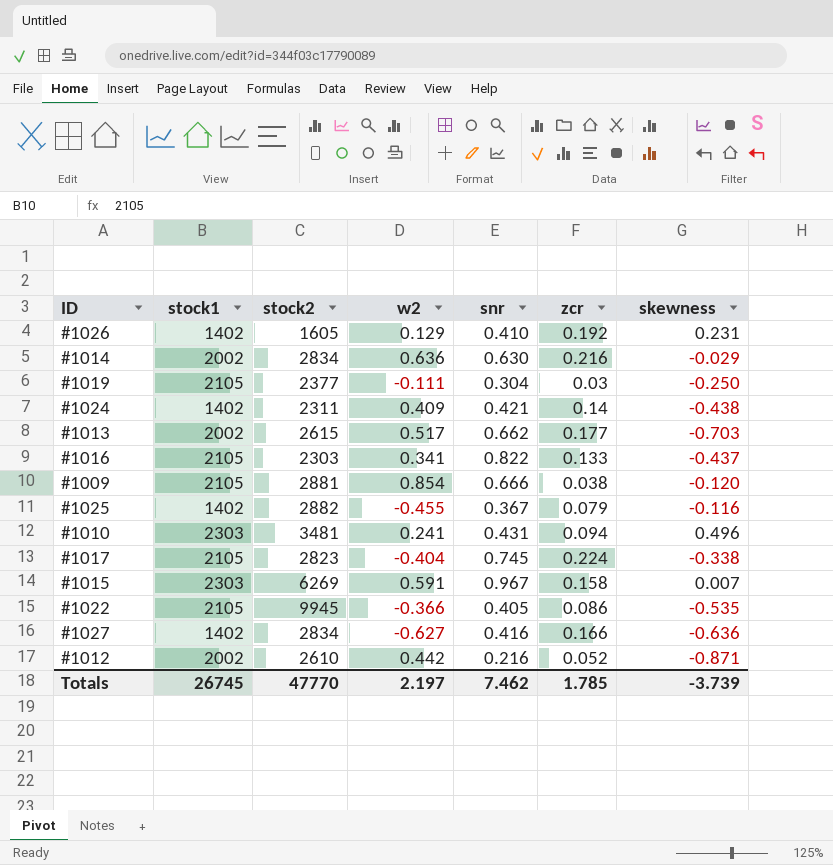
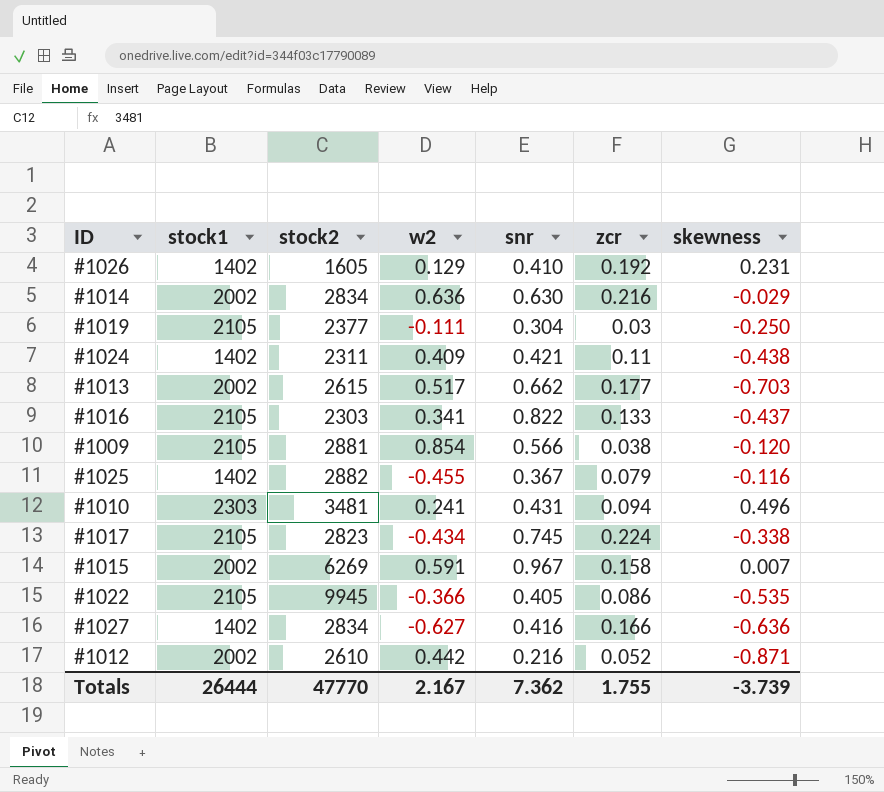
#1024 | zcr: 0.14 -> 0.11
#1009 | snr: 0.666 -> 0.566
#1017 | w2: -0.404 -> -0.434
#1015 | stock1: 2303 -> 2002
Totals | stock1: 26745 -> 26444
Totals | w2: 2.197 -> 2.167
Totals | snr: 7.462 -> 7.362
Totals | zcr: 1.785 -> 1.755

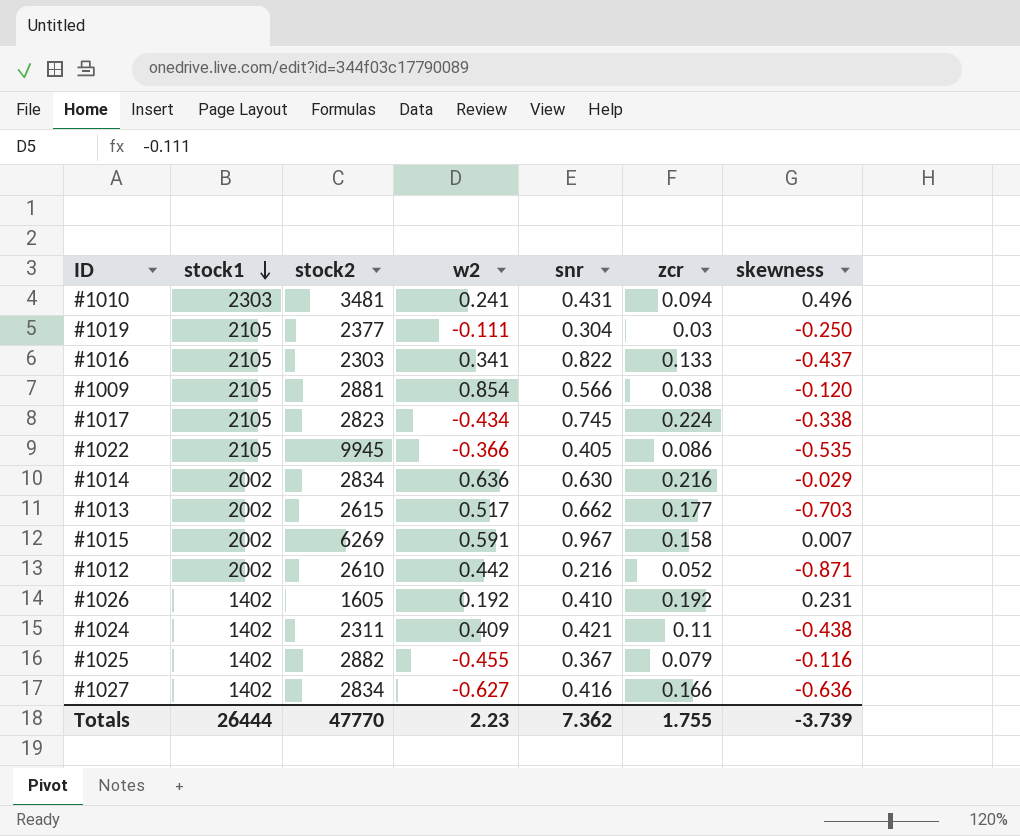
row order: none -> stock1 descending
#1026 | w2: 0.129 -> 0.192
Totals | w2: 2.167 -> 2.23

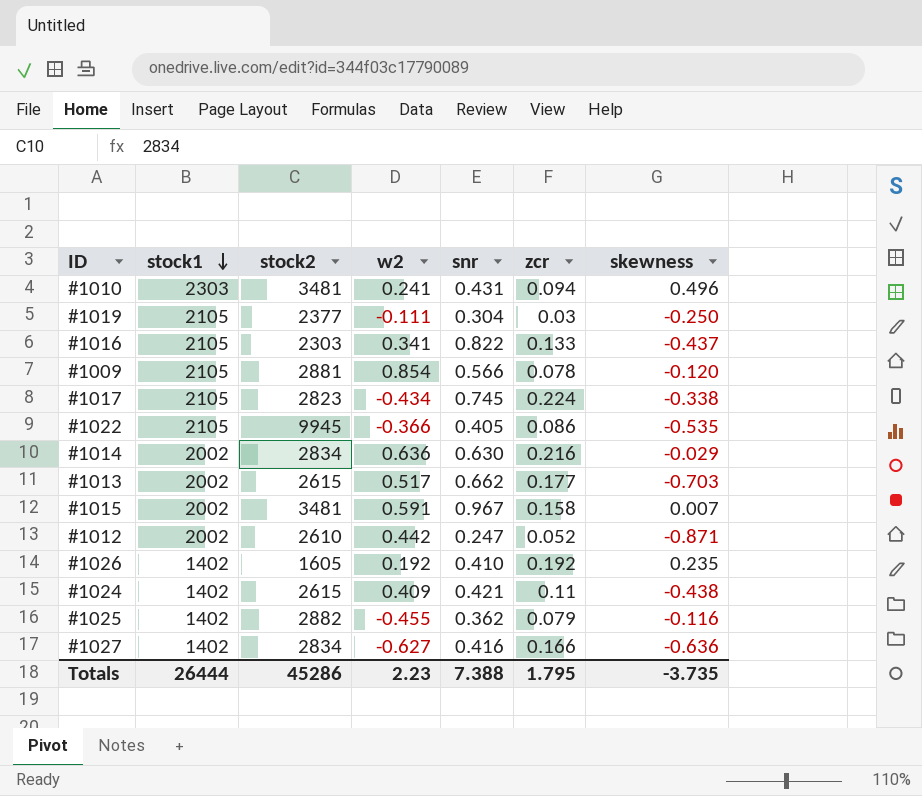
#1009 | zcr: 0.038 -> 0.078
#1015 | stock2: 6269 -> 3481
#1012 | snr: 0.216 -> 0.247
#1026 | skewness: 0.231 -> 0.235
#1024 | stock2: 2311 -> 2615
#1025 | snr: 0.367 -> 0.362
Totals | stock2: 47770 -> 45286
Totals | snr: 7.362 -> 7.388
Totals | zcr: 1.755 -> 1.795
Totals | skewness: -3.739 -> -3.735

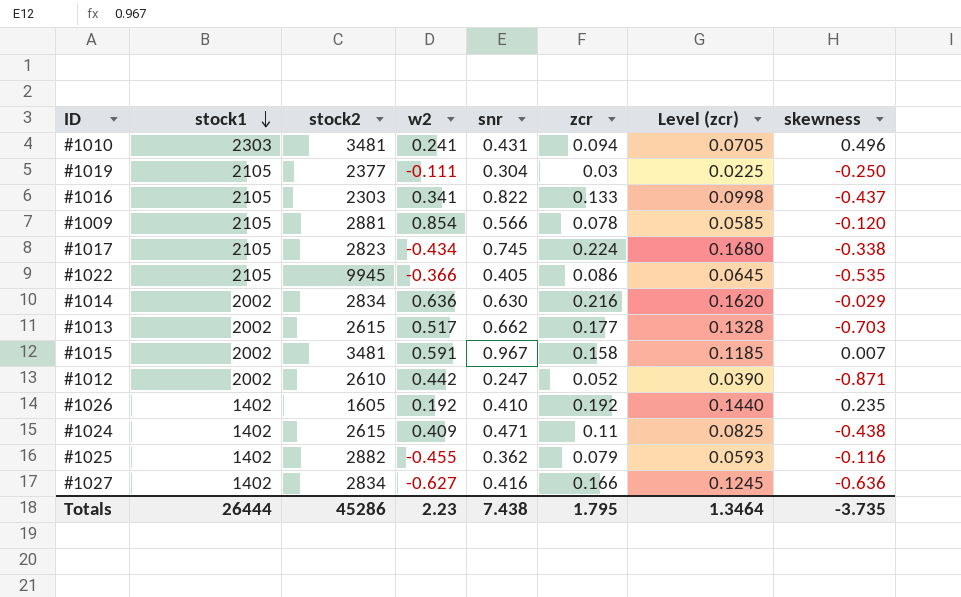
column Level (zcr) | formula: none -> [zcr] * 0.75
#1024 | snr: 0.421 -> 0.471
Totals | snr: 7.388 -> 7.438

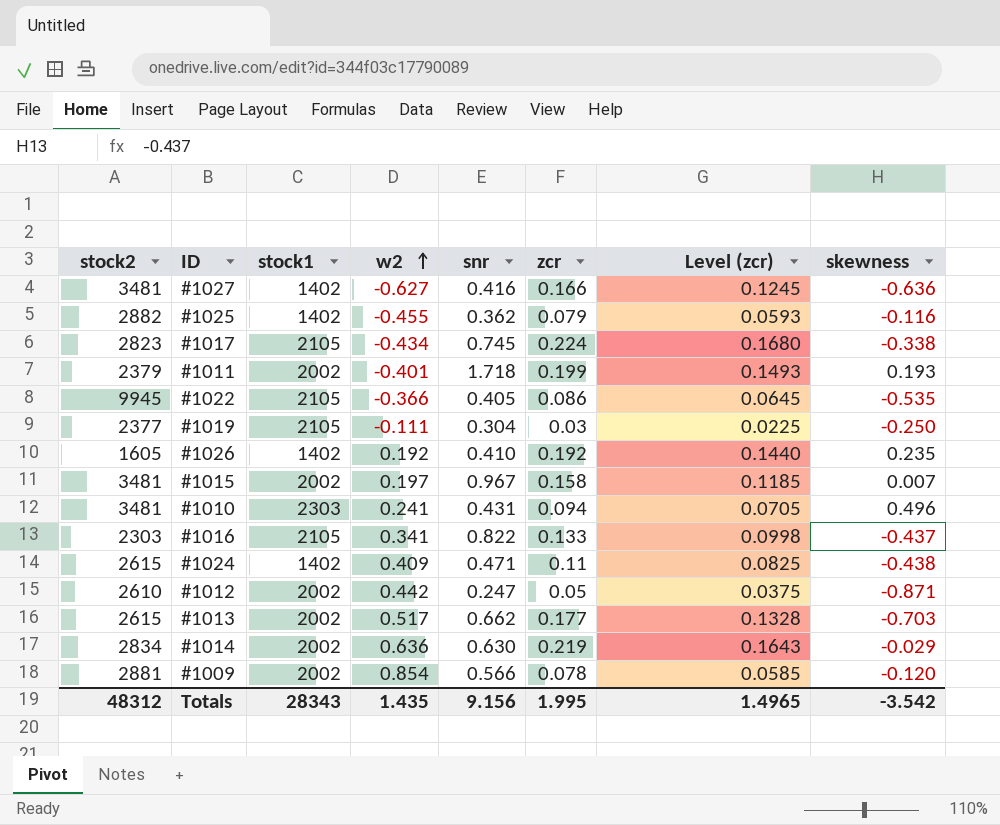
row order: stock1 descending -> w2 ascending
column stock2 | position: 3 -> 1
#1027 | stock2: 2834 -> 3481
row #1011: none -> 2379 | 2002 | -0.401 | 1.718 | 0.199 | 0.1493 | 0.193
#1015 | w2: 0.591 -> 0.197
#1012 | zcr: 0.052 -> 0.05
#1012 | Level (zcr): 0.0390 -> 0.0375
#1014 | zcr: 0.216 -> 0.219
#1014 | Level (zcr): 0.1620 -> 0.1643
#1009 | stock1: 2105 -> 2002
Totals | stock2: 45286 -> 48312
Totals | stock1: 26444 -> 28343
Totals | w2: 2.23 -> 1.435
Totals | snr: 7.438 -> 9.156
Totals | zcr: 1.795 -> 1.995
Totals | Level (zcr): 1.3464 -> 1.4965
Totals | skewness: -3.735 -> -3.542

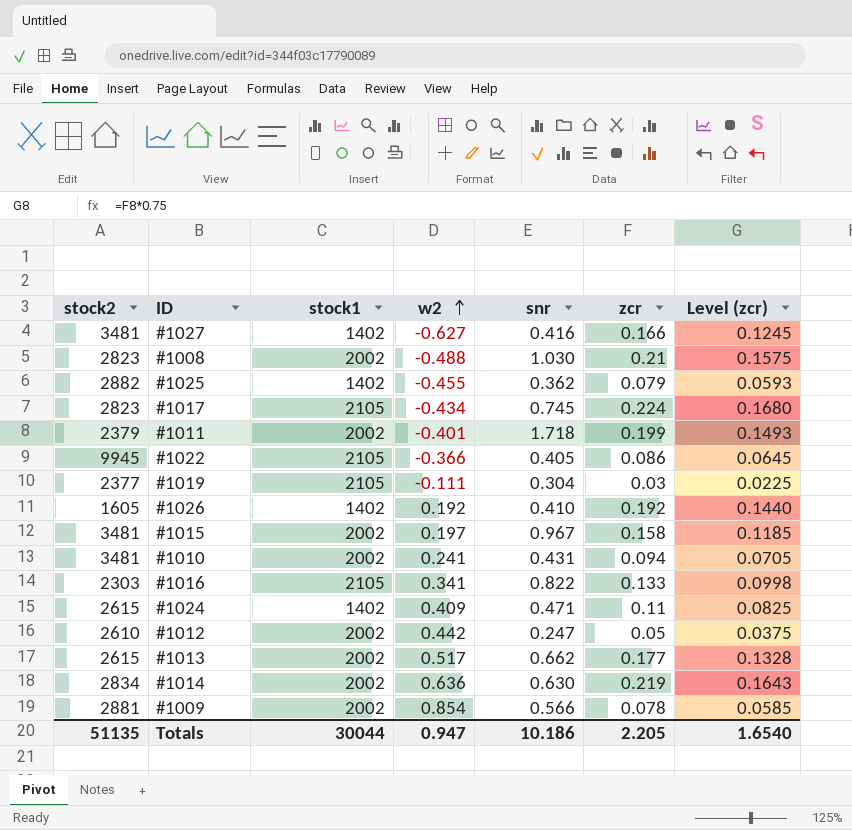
column skewness | position: 8 -> none
row #1008: none -> 2823 | 2002 | -0.488 | 1.030 | 0.21 | 0.1575
#1010 | stock1: 2303 -> 2002
Totals | stock2: 48312 -> 51135
Totals | stock1: 28343 -> 30044
Totals | w2: 1.435 -> 0.947
Totals | snr: 9.156 -> 10.186
Totals | zcr: 1.995 -> 2.205
Totals | Level (zcr): 1.4965 -> 1.6540

